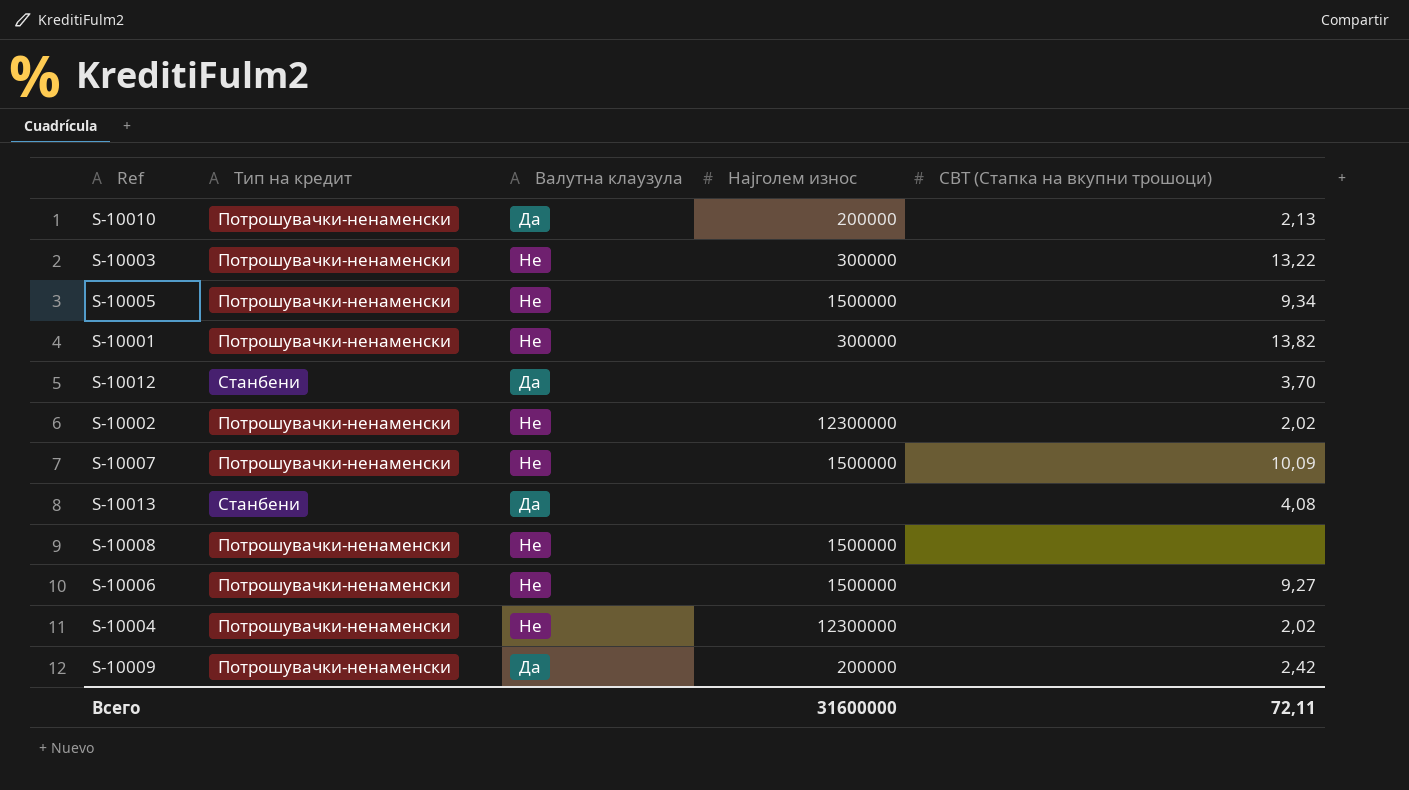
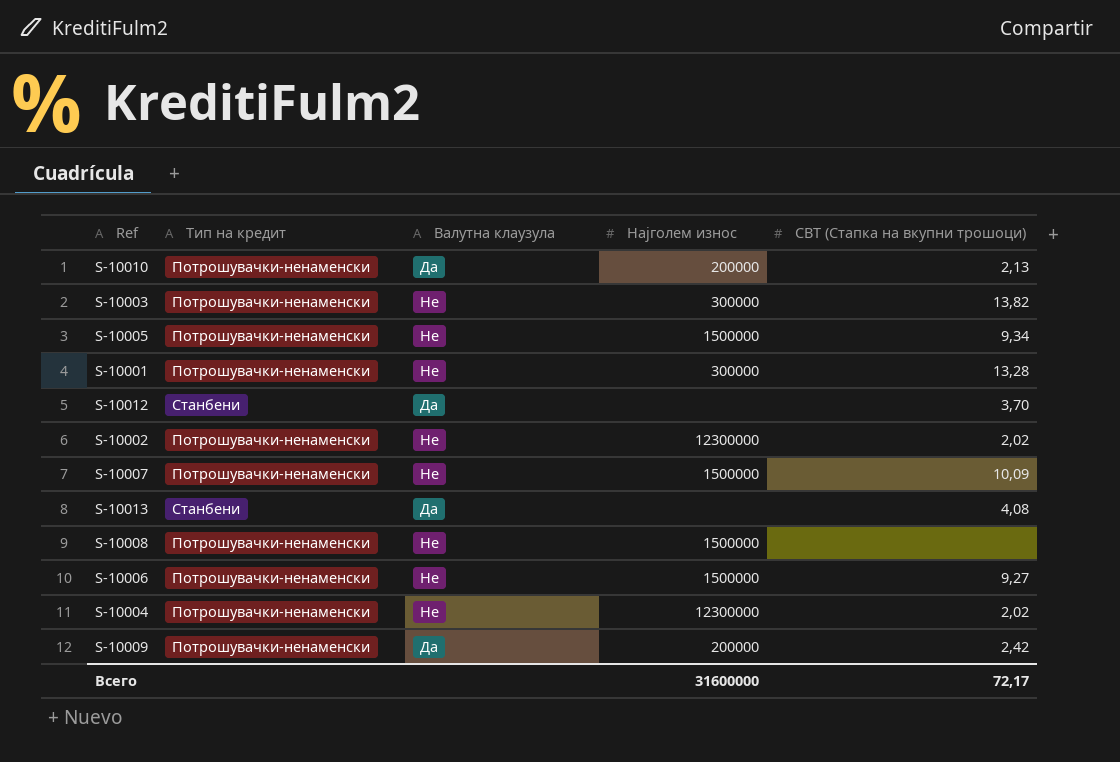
S-10003 | СВТ (Стапка на вкупни трошоци): 13,22 -> 13,82
S-10001 | СВТ (Стапка на вкупни трошоци): 13,82 -> 13,28
Всего | СВТ (Стапка на вкупни трошоци): 72,11 -> 72,17

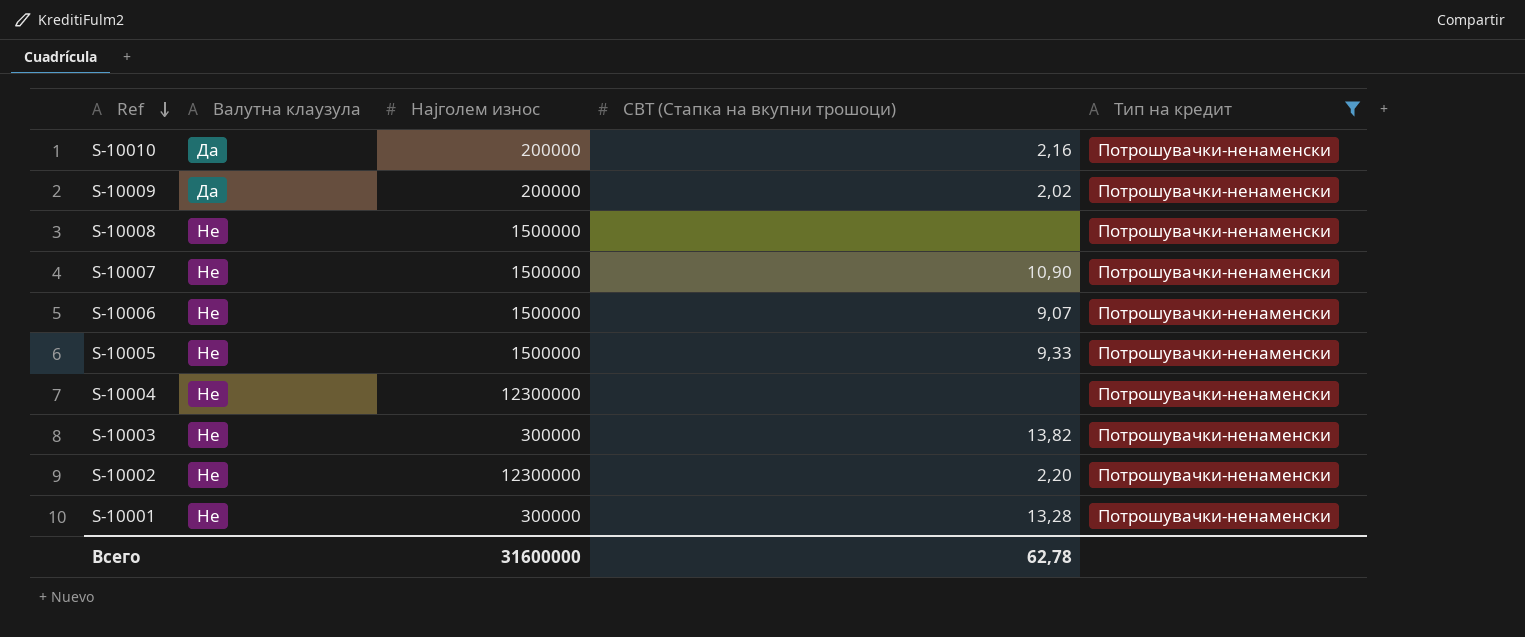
filter: none -> Тип на кредит = Потрошувачки-ненаменски
row order: none -> Ref descending
column Тип на кредит | position: 2 -> 5
S-10010 | СВТ (Стапка на вкупни трошоци): 2,13 -> 2,16
S-10009 | СВТ (Стапка на вкупни трошоци): 2,42 -> 2,02
S-10007 | СВТ (Стапка на вкупни трошоци): 10,09 -> 10,90
S-10006 | СВТ (Стапка на вкупни трошоци): 9,27 -> 9,07
S-10005 | СВТ (Стапка на вкупни трошоци): 9,34 -> 9,33
S-10004 | СВТ (Стапка на вкупни трошоци): 2,02 -> none
S-10002 | СВТ (Стапка на вкупни трошоци): 2,02 -> 2,20
Всего | СВТ (Стапка на вкупни трошоци): 72,17 -> 62,78

